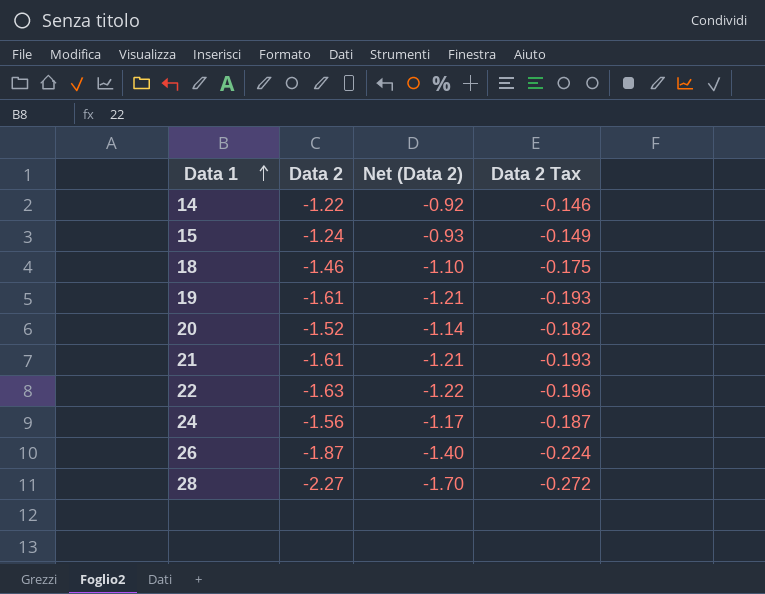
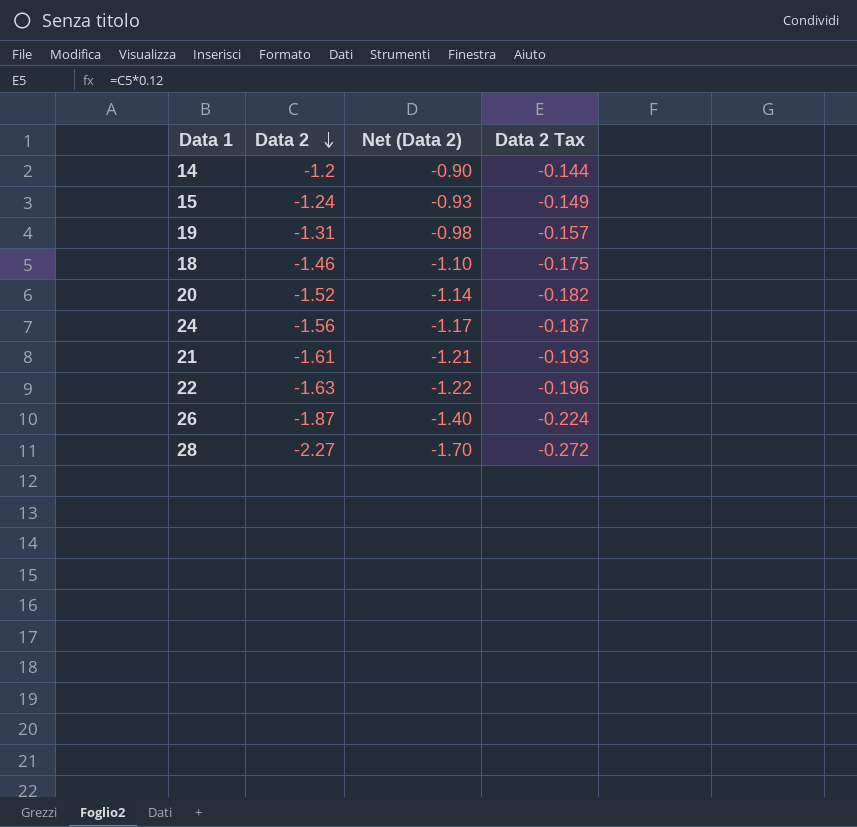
row order: Data 1 ascending -> Data 2 descending
14 | Data 2: -1.22 -> -1.2
14 | Net (Data 2): -0.92 -> -0.90
14 | Data 2 Tax: -0.146 -> -0.144
19 | Data 2: -1.61 -> -1.31
19 | Net (Data 2): -1.21 -> -0.98
19 | Data 2 Tax: -0.193 -> -0.157

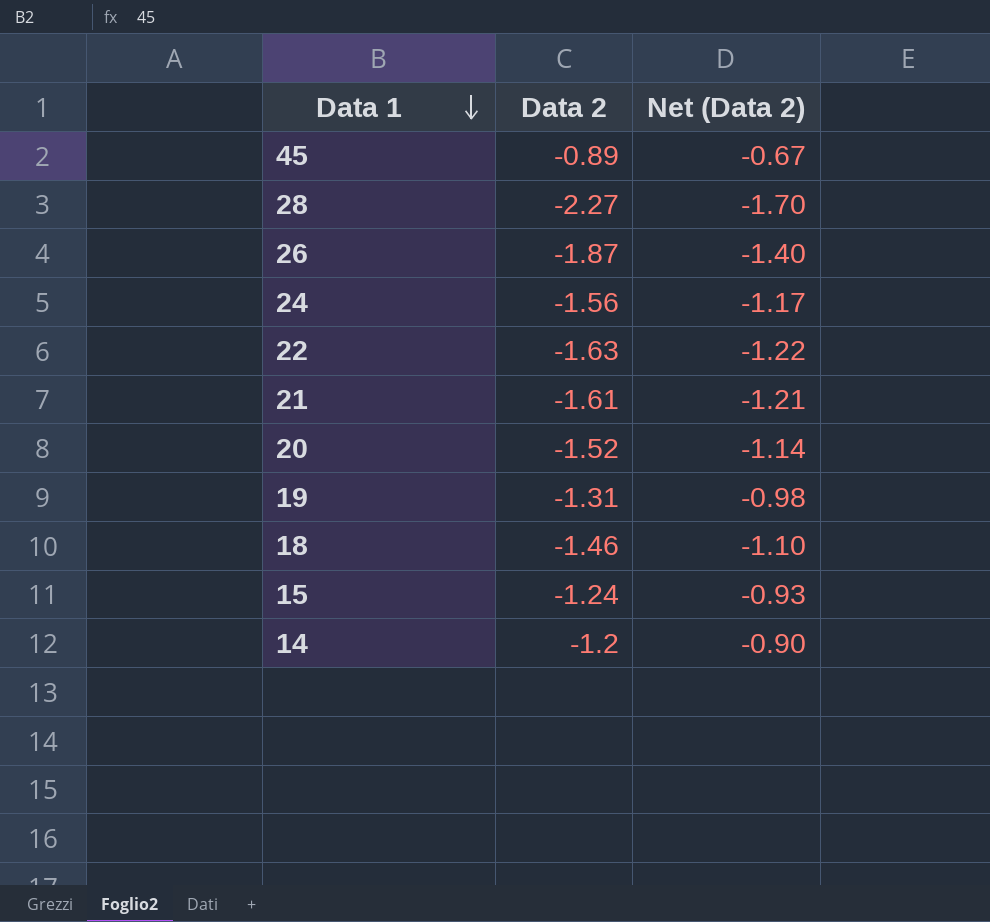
row order: Data 2 descending -> Data 1 descending
column Data 2 Tax | formula: [Data 2] * 0.12 -> none
row 45: none -> -0.89 | -0.67

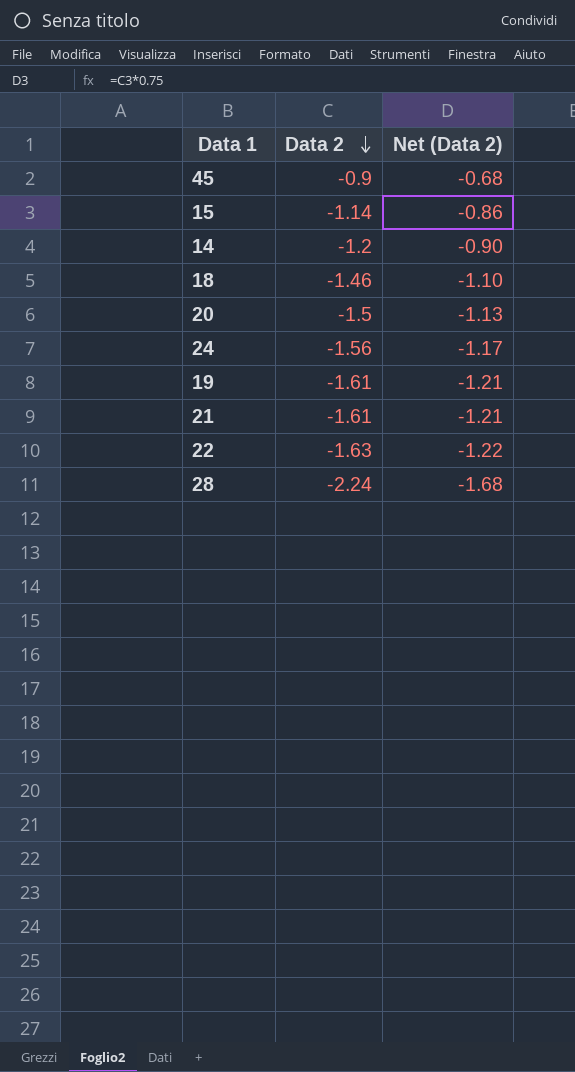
row order: Data 1 descending -> Data 2 descending
row 26: -1.87 | -1.40 -> none
45 | Data 2: -0.89 -> -0.9
45 | Net (Data 2): -0.67 -> -0.68
15 | Data 2: -1.24 -> -1.14
15 | Net (Data 2): -0.93 -> -0.86
20 | Data 2: -1.52 -> -1.5
20 | Net (Data 2): -1.14 -> -1.13
19 | Data 2: -1.31 -> -1.61
19 | Net (Data 2): -0.98 -> -1.21
28 | Data 2: -2.27 -> -2.24
28 | Net (Data 2): -1.70 -> -1.68

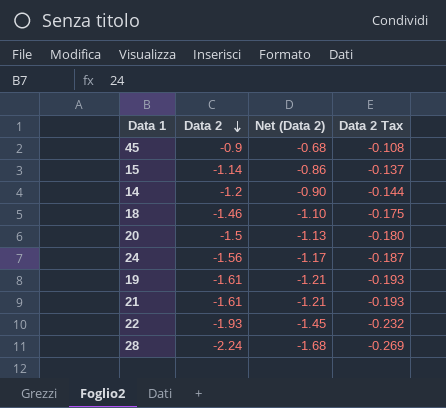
column Data 2 Tax | formula: none -> [Data 2] * 0.12
22 | Data 2: -1.63 -> -1.93
22 | Net (Data 2): -1.22 -> -1.45

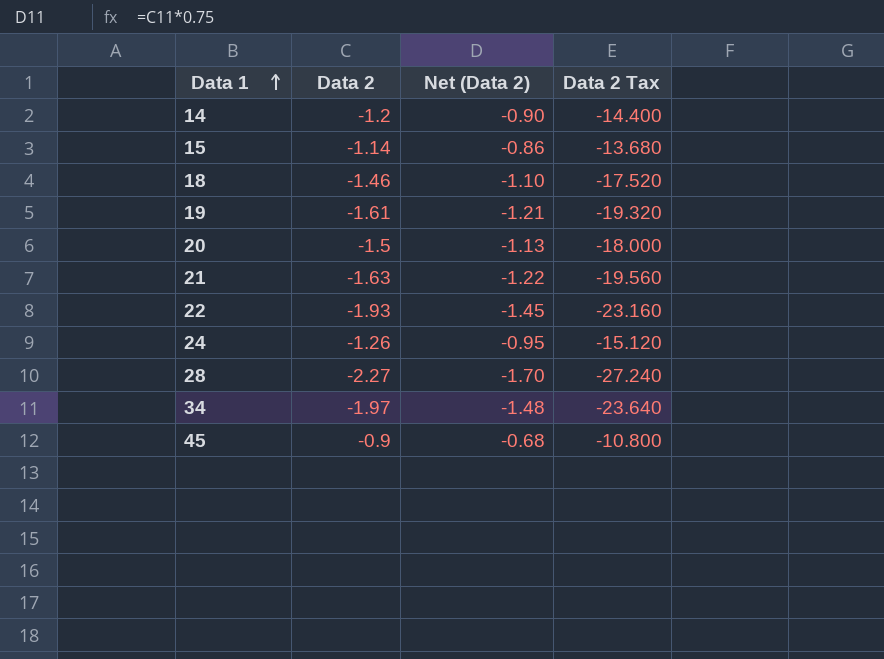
row order: Data 2 descending -> Data 1 ascending
column Data 2 Tax | formula: [Data 2] * 0.12 -> [Data 2] * 12
21 | Data 2: -1.61 -> -1.63
21 | Net (Data 2): -1.21 -> -1.22
24 | Data 2: -1.56 -> -1.26
24 | Net (Data 2): -1.17 -> -0.95
28 | Data 2: -2.24 -> -2.27
28 | Net (Data 2): -1.68 -> -1.70
row 34: none -> -1.97 | -1.48 | -23.640

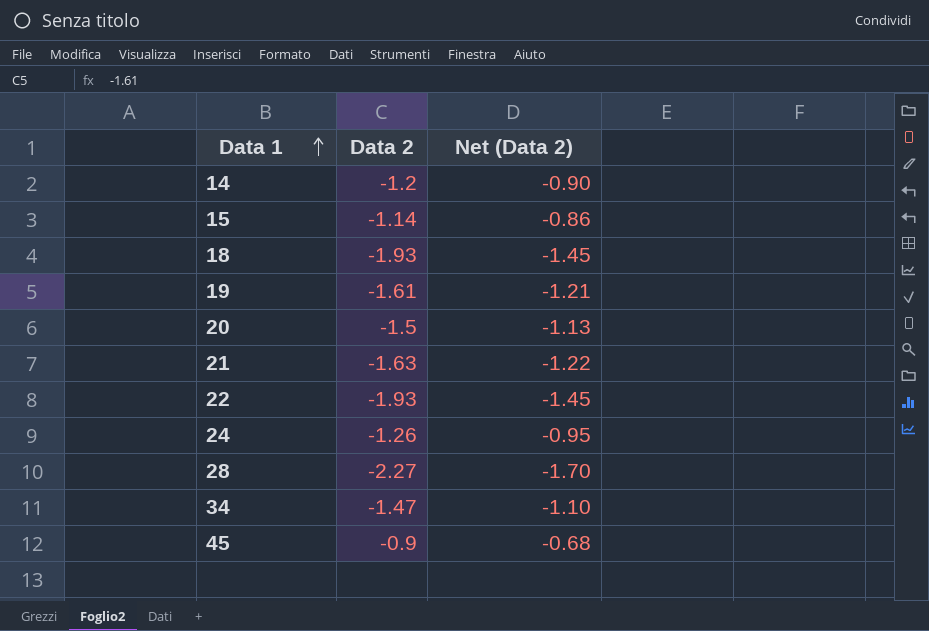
column Data 2 Tax | formula: [Data 2] * 12 -> none
18 | Data 2: -1.46 -> -1.93
18 | Net (Data 2): -1.10 -> -1.45
34 | Data 2: -1.97 -> -1.47
34 | Net (Data 2): -1.48 -> -1.10

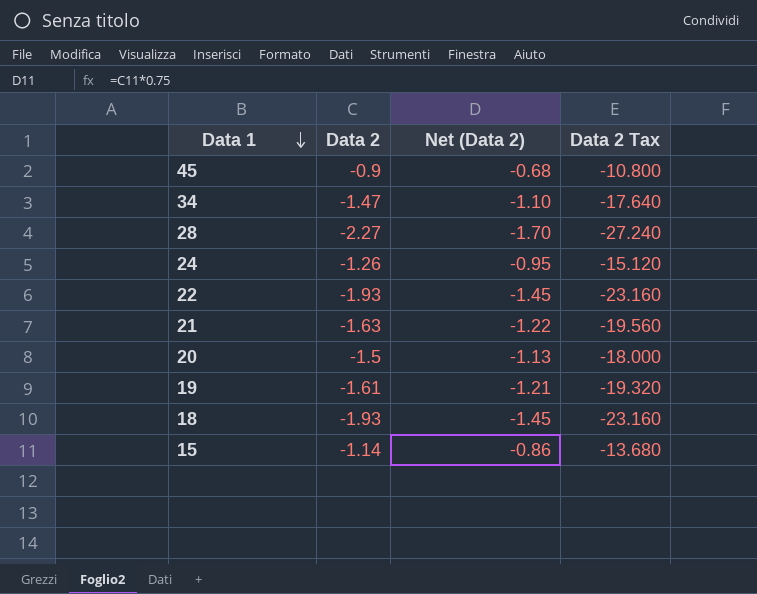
row order: Data 1 ascending -> Data 1 descending
column Data 2 Tax | formula: none -> [Data 2] * 12
row 14: -1.2 | -0.90 -> none

